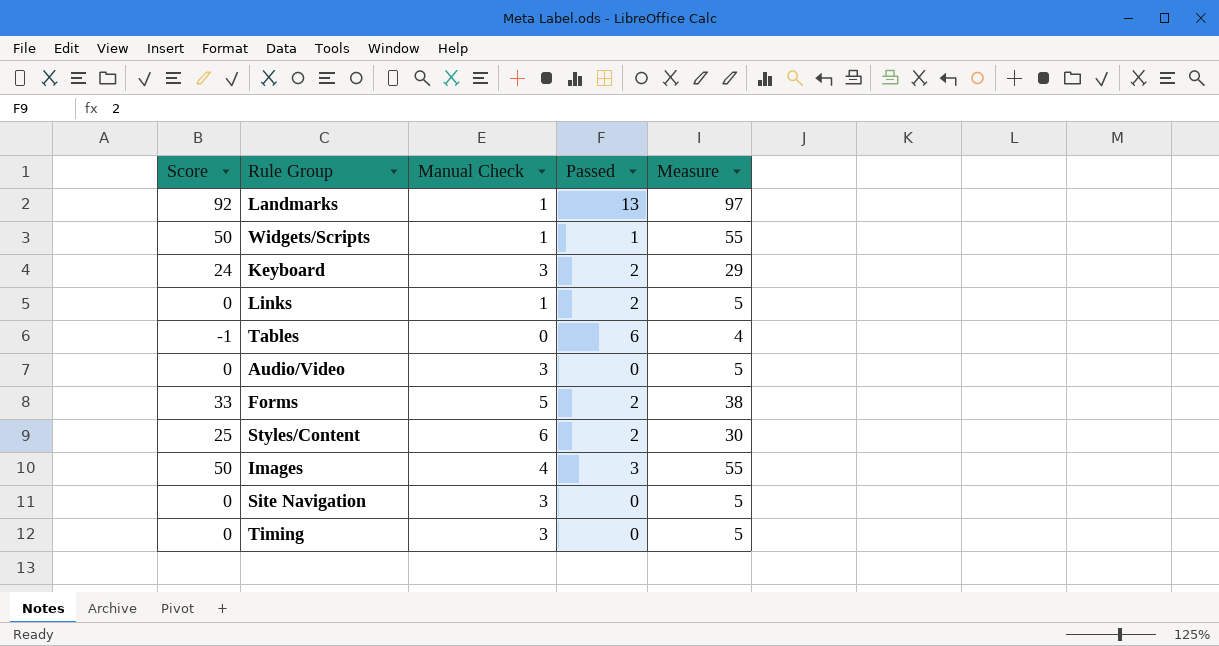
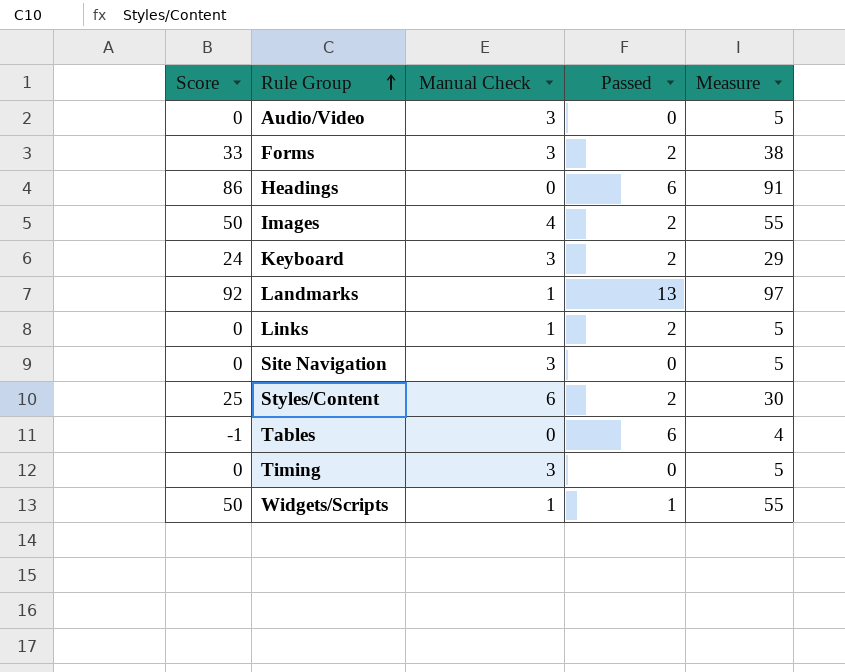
row order: none -> Rule Group ascending
Forms | Manual Check: 5 -> 3
row Headings: none -> 86 | 0 | 6 | 91
Images | Passed: 3 -> 2

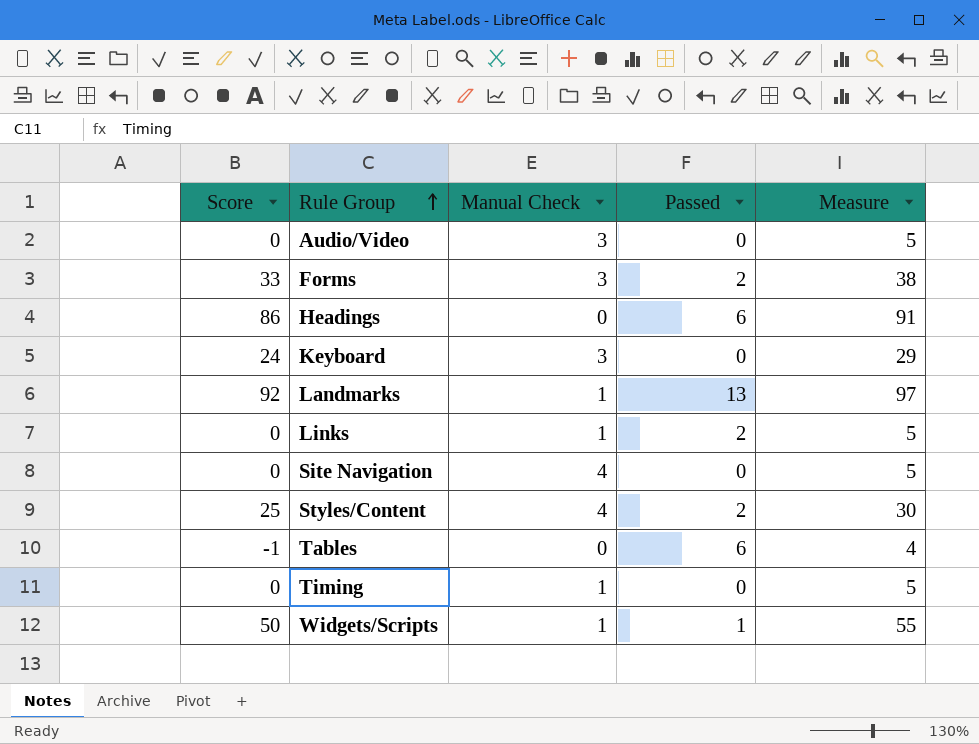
row Images: 50 | 4 | 2 | 55 -> none
Keyboard | Passed: 2 -> 0
Site Navigation | Manual Check: 3 -> 4
Styles/Content | Manual Check: 6 -> 4
Timing | Manual Check: 3 -> 1

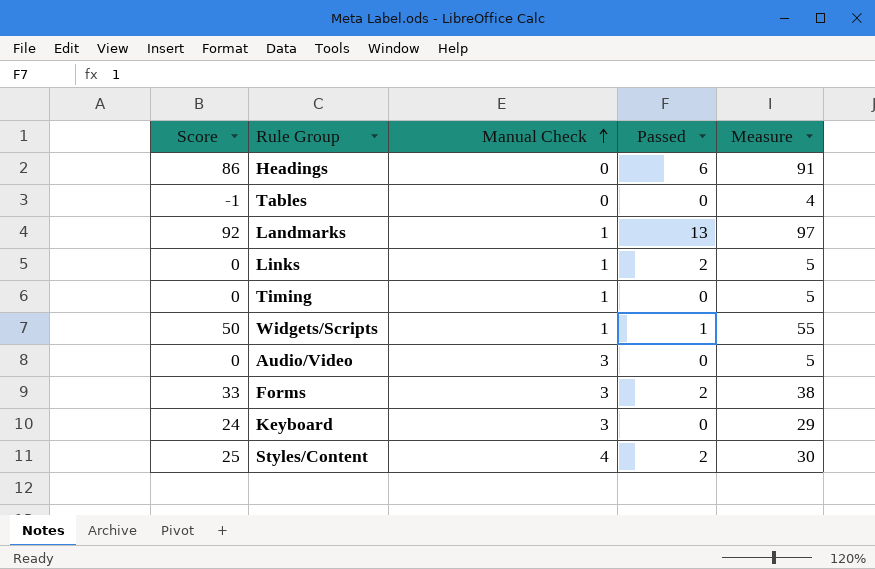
row order: Rule Group ascending -> Manual Check ascending
row Site Navigation: 0 | 4 | 0 | 5 -> none
Tables | Passed: 6 -> 0

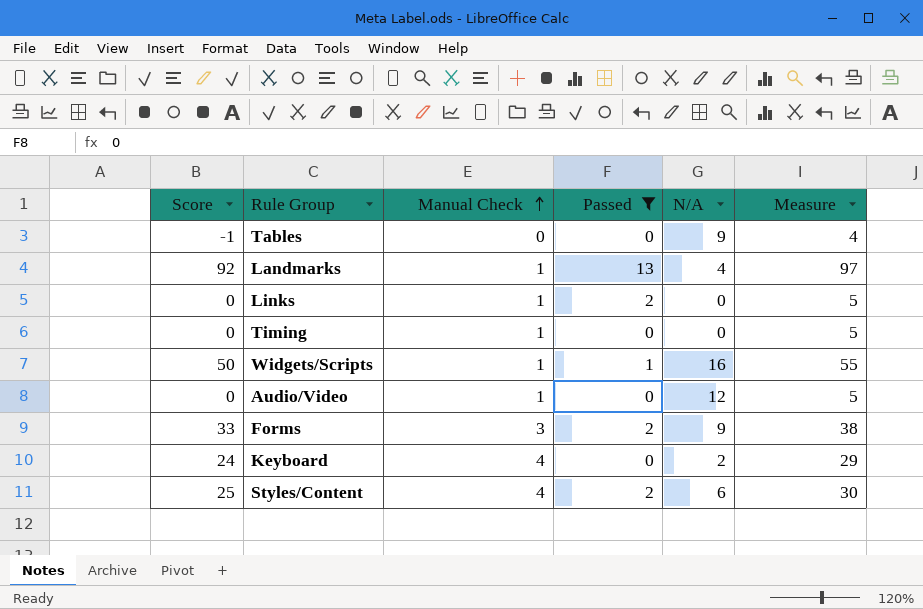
filter: none -> Passed != 6
column N/A | position: none -> 5
Audio/Video | Manual Check: 3 -> 1
Keyboard | Manual Check: 3 -> 4

